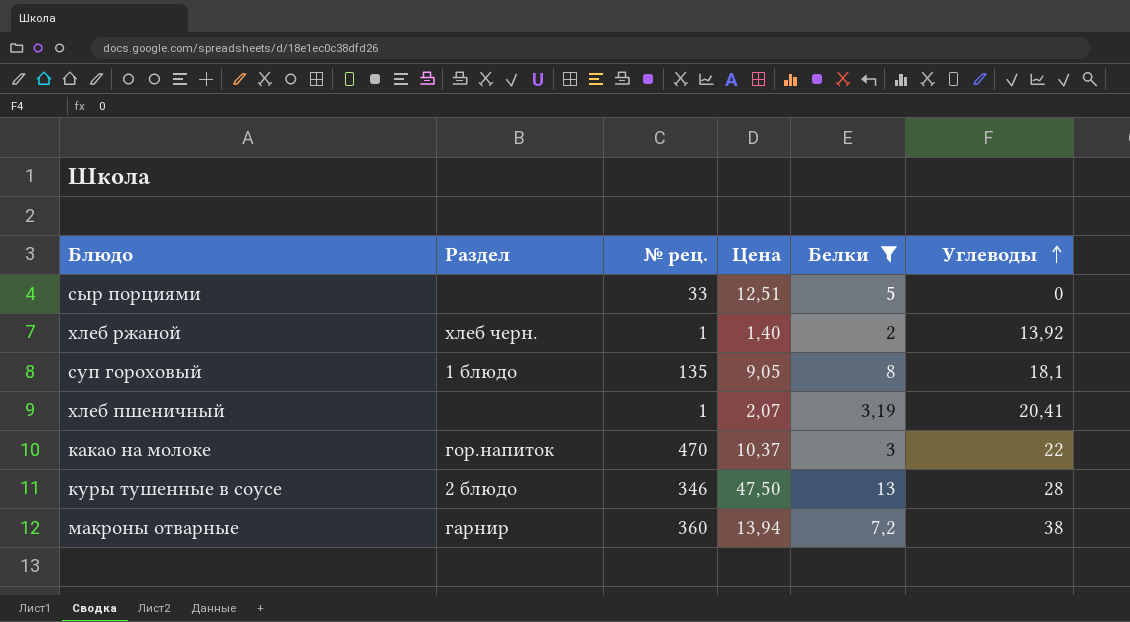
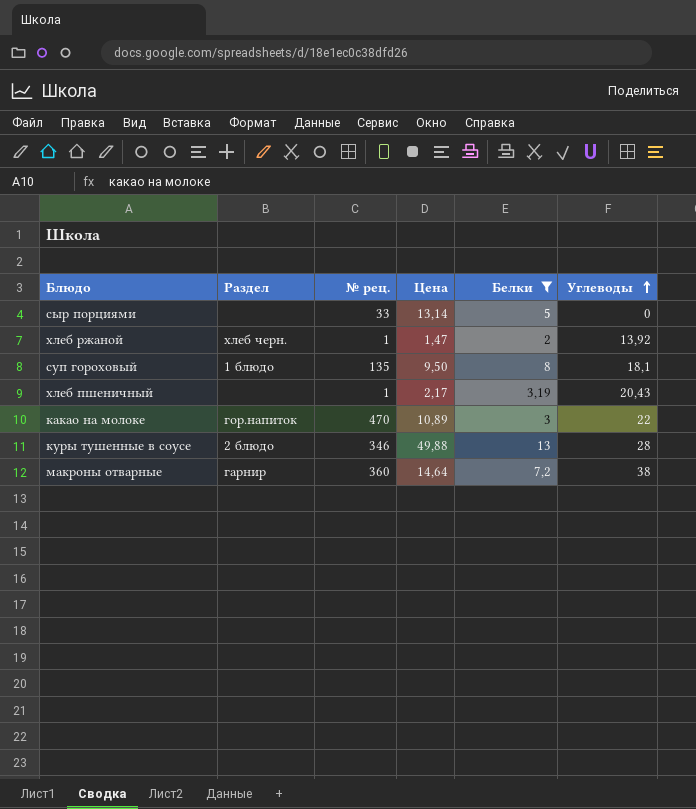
сыр порциями | Цена: 12,51 -> 13,14
хлеб ржаной | Цена: 1,40 -> 1,47
суп гороховый | Цена: 9,05 -> 9,50
хлеб пшеничный | Цена: 2,07 -> 2,17
хлеб пшеничный | Углеводы: 20,41 -> 20,43
какао на молоке | Цена: 10,37 -> 10,89
куры тушенные в соусе | Цена: 47,50 -> 49,88
макроны отварные | Цена: 13,94 -> 14,64

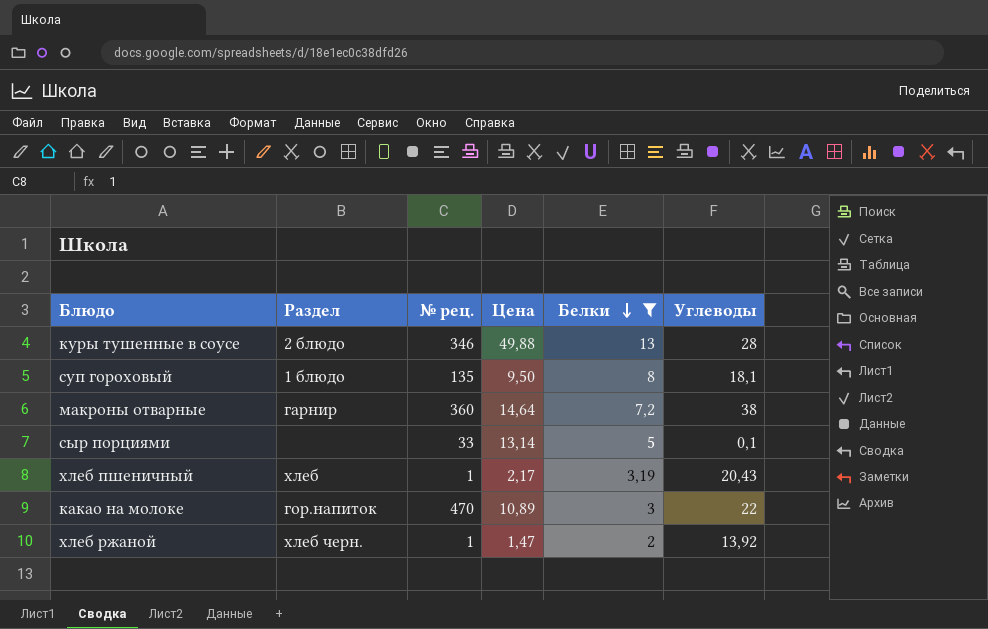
row order: Углеводы ascending -> Белки descending
сыр порциями | Углеводы: 0 -> 0,1
хлеб пшеничный | Раздел: none -> хлеб

